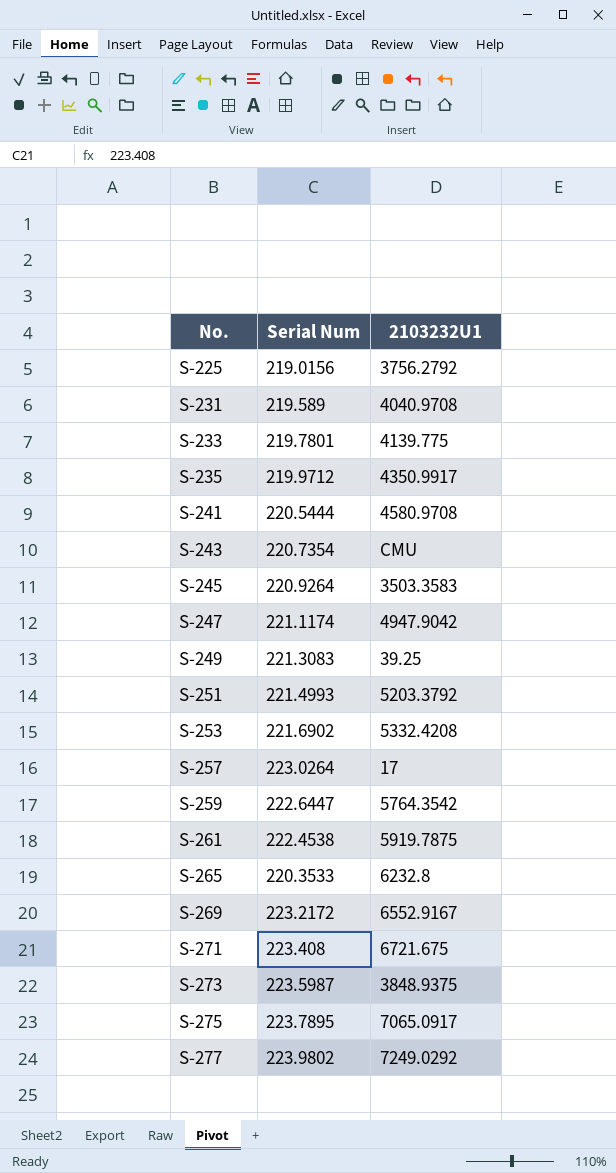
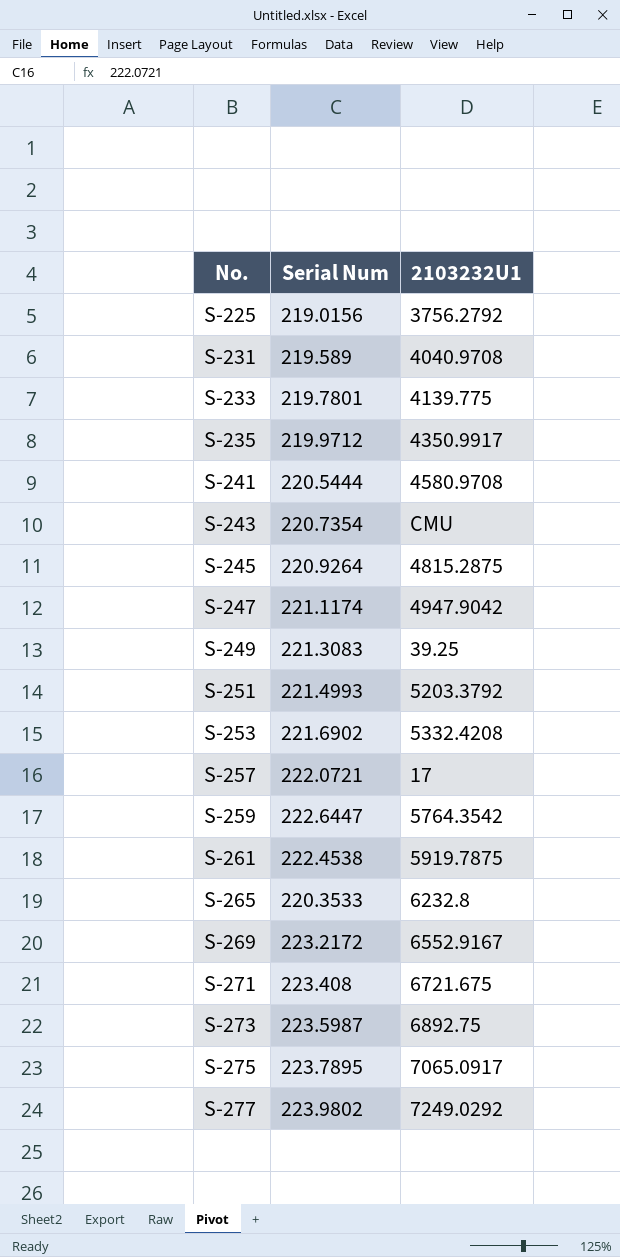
S-245 | 2103232U1: 3503.3583 -> 4815.2875
S-257 | Serial Num: 223.0264 -> 222.0721
S-273 | 2103232U1: 3848.9375 -> 6892.75

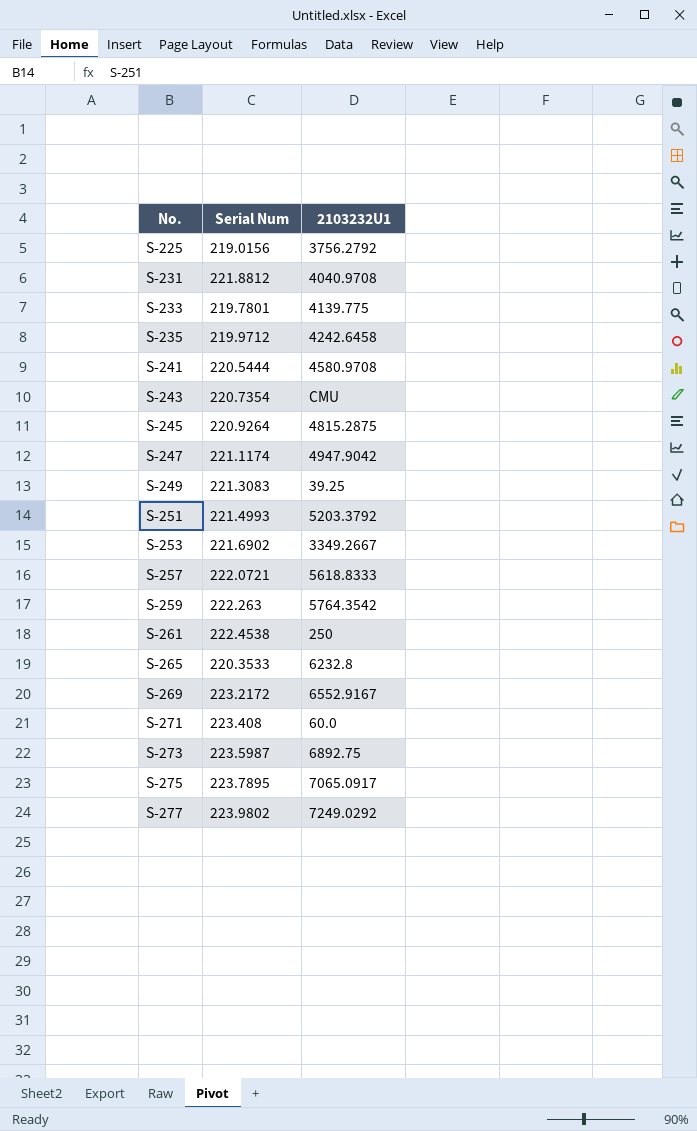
S-231 | Serial Num: 219.589 -> 221.8812
S-235 | 2103232U1: 4350.9917 -> 4242.6458
S-253 | 2103232U1: 5332.4208 -> 3349.2667
S-257 | 2103232U1: 17 -> 5618.8333
S-259 | Serial Num: 222.6447 -> 222.263
S-261 | 2103232U1: 5919.7875 -> 250
S-271 | 2103232U1: 6721.675 -> 60.0

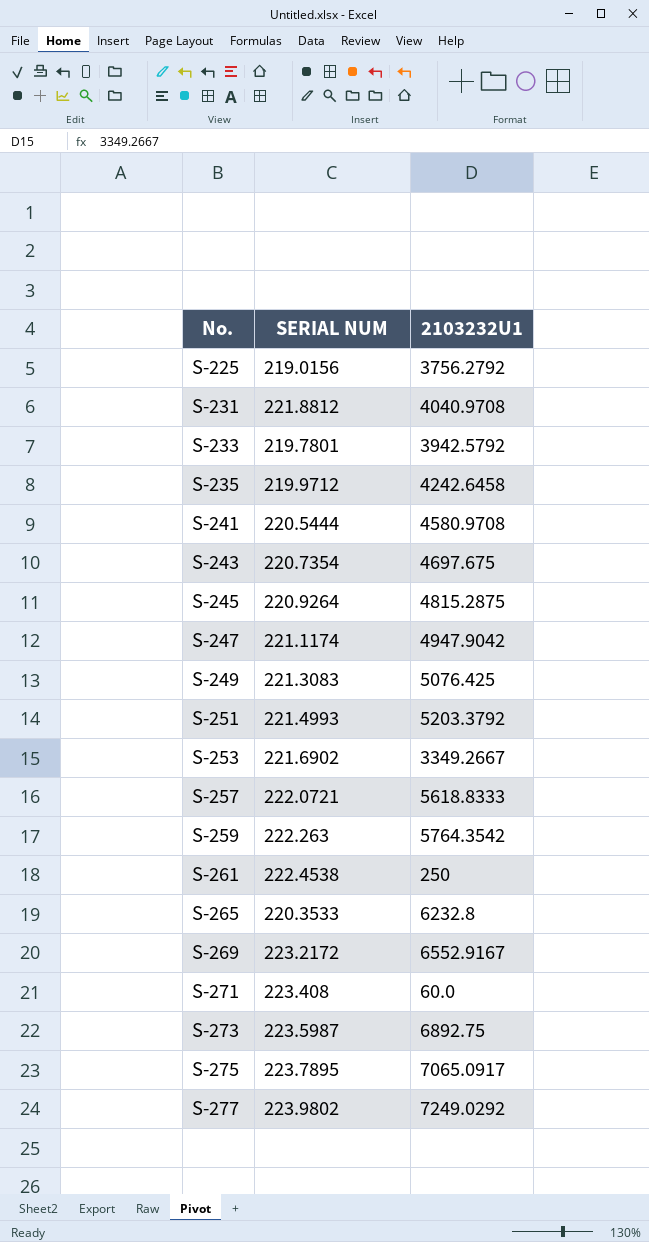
column name: Serial Num -> SERIAL NUM
S-233 | 2103232U1: 4139.775 -> 3942.5792
S-243 | 2103232U1: CMU -> 4697.675
S-249 | 2103232U1: 39.25 -> 5076.425

